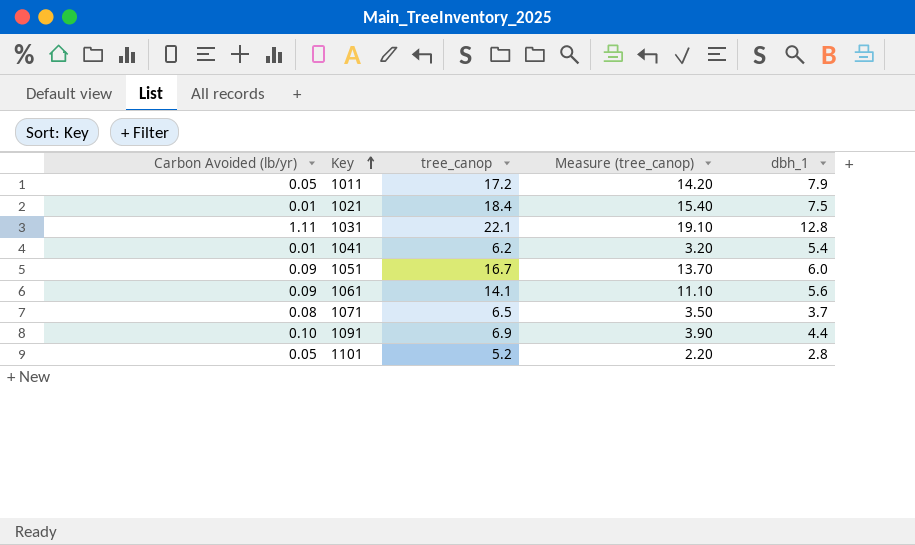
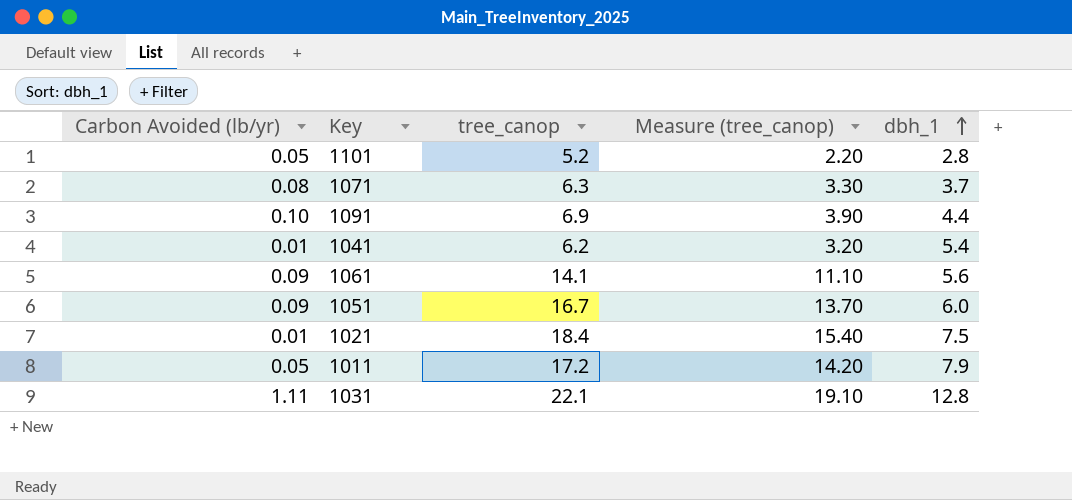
row order: Key ascending -> dbh_1 ascending
1071 | tree_canop: 6.5 -> 6.3
1071 | Measure (tree_canop): 3.50 -> 3.30

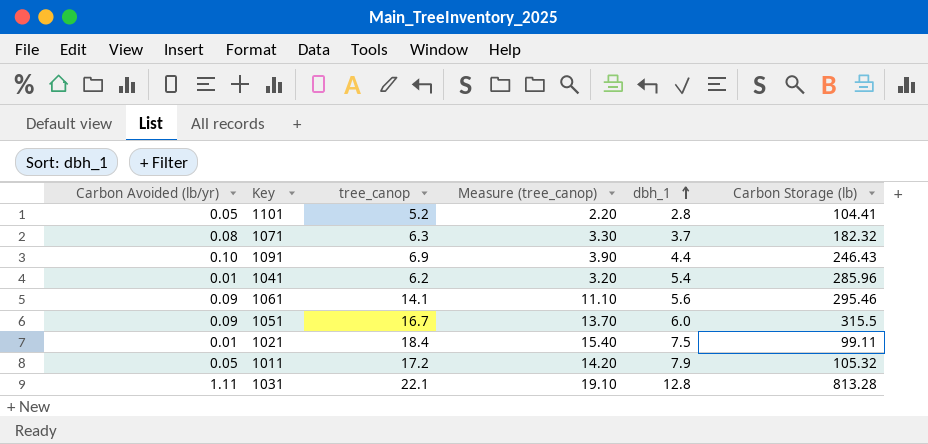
column Carbon Storage (lb) | position: none -> 6

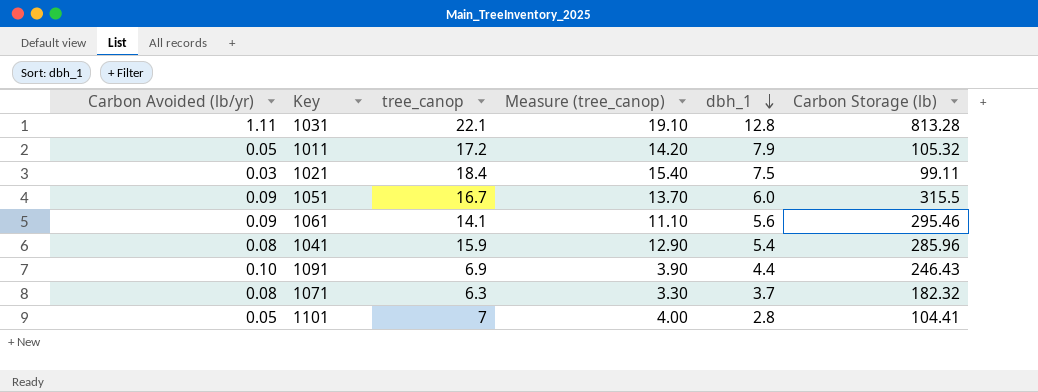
row order: dbh_1 ascending -> dbh_1 descending
1021 | Carbon Avoided (lb/yr): 0.01 -> 0.03
1041 | Carbon Avoided (lb/yr): 0.01 -> 0.08
1041 | tree_canop: 6.2 -> 15.9
1041 | Measure (tree_canop): 3.20 -> 12.90
1101 | tree_canop: 5.2 -> 7
1101 | Measure (tree_canop): 2.20 -> 4.00

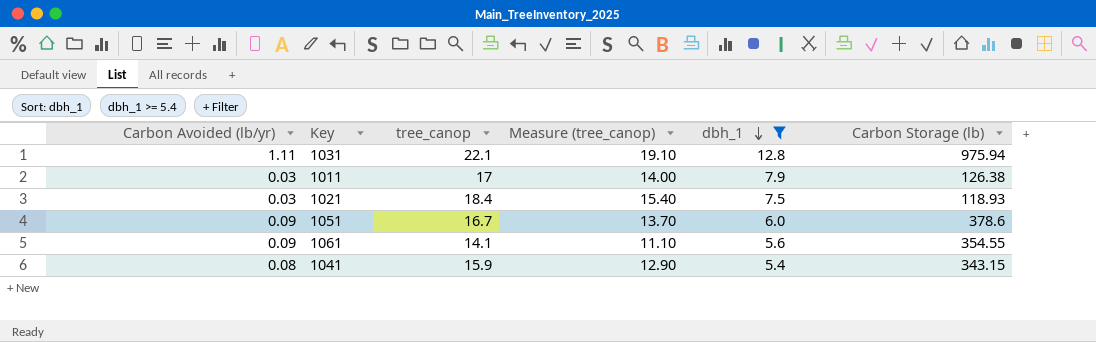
filter: none -> dbh_1 >= 5.4
1031 | Carbon Storage (lb): 813.28 -> 975.94
1011 | Carbon Avoided (lb/yr): 0.05 -> 0.03
1011 | tree_canop: 17.2 -> 17
1011 | Measure (tree_canop): 14.20 -> 14.00
1011 | Carbon Storage (lb): 105.32 -> 126.38
1021 | Carbon Storage (lb): 99.11 -> 118.93
1051 | Carbon Storage (lb): 315.5 -> 378.6
1061 | Carbon Storage (lb): 295.46 -> 354.55
1041 | Carbon Storage (lb): 285.96 -> 343.15

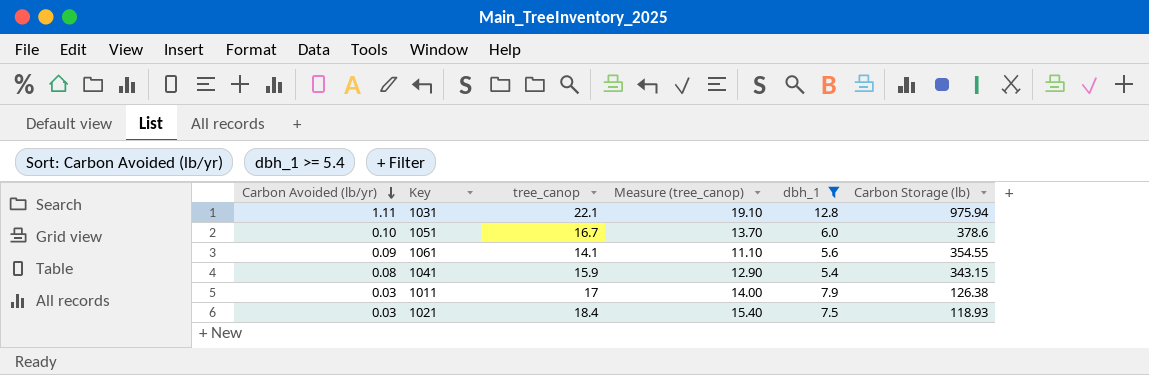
row order: dbh_1 descending -> Carbon Avoided (lb/yr) descending
1051 | Carbon Avoided (lb/yr): 0.09 -> 0.10

